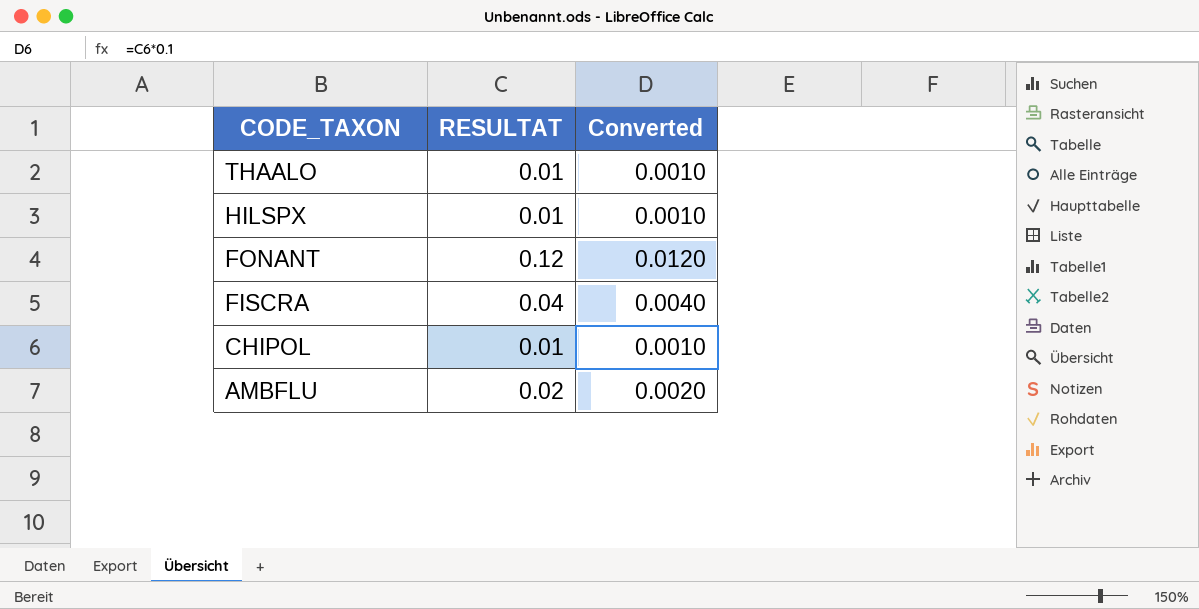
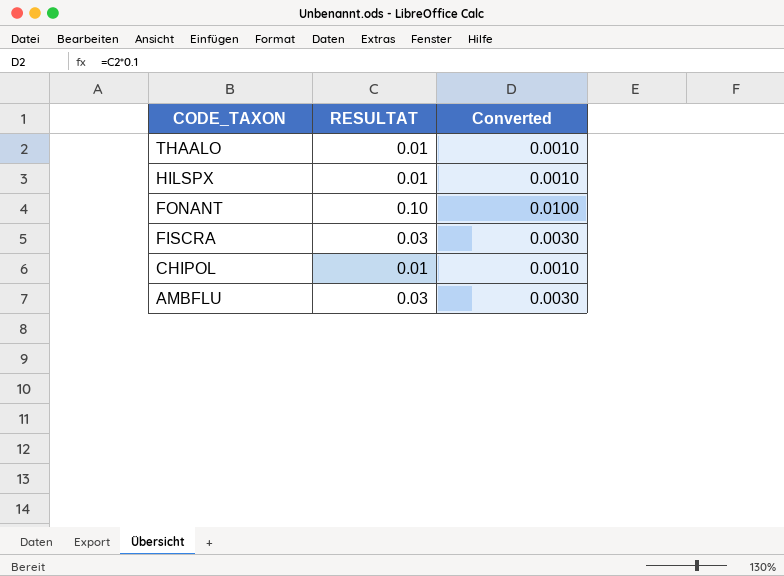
FONANT | RESULTAT: 0.12 -> 0.10
FONANT | Converted: 0.0120 -> 0.0100
FISCRA | RESULTAT: 0.04 -> 0.03
FISCRA | Converted: 0.0040 -> 0.0030
AMBFLU | RESULTAT: 0.02 -> 0.03
AMBFLU | Converted: 0.0020 -> 0.0030

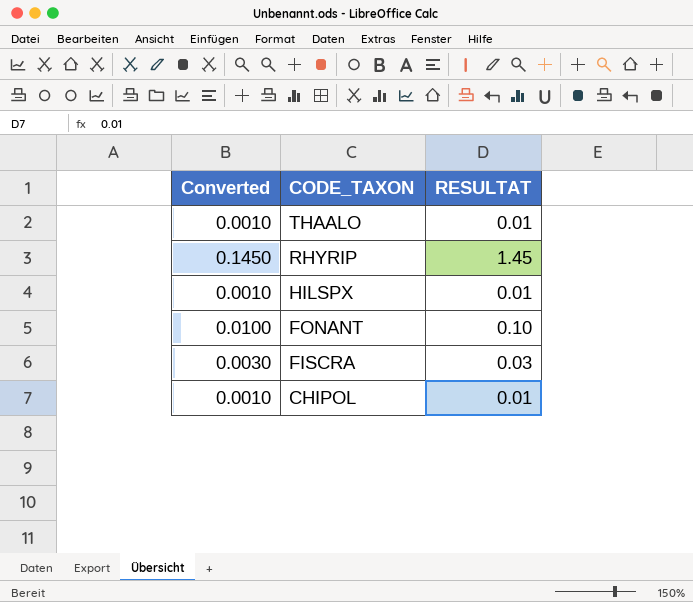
column Converted | position: 3 -> 1
row AMBFLU: 0.03 | 0.0030 -> none
row RHYRIP: none -> 0.1450 | 1.45

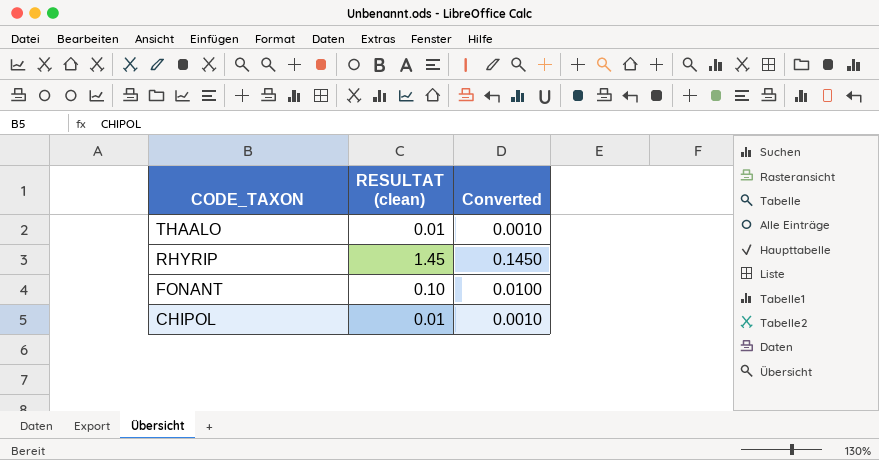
column name: RESULTAT -> RESULTAT (clean)
column Converted | position: 1 -> 3
row HILSPX: 0.0010 | 0.01 -> none
row FISCRA: 0.0030 | 0.03 -> none

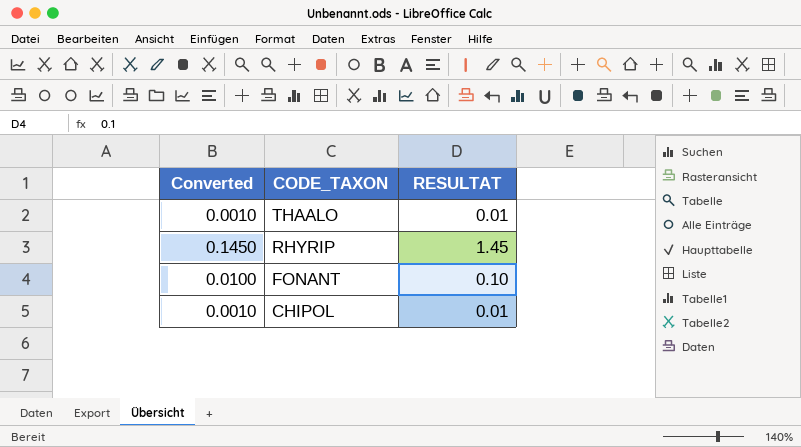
column Converted | position: 3 -> 1
column name: RESULTAT (clean) -> RESULTAT

